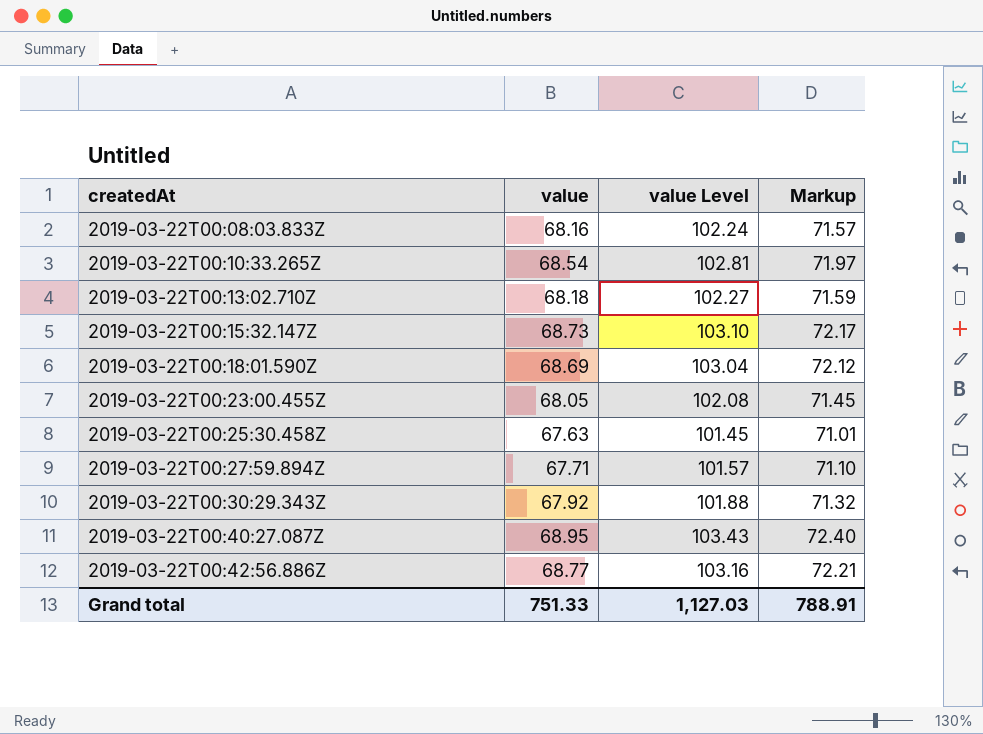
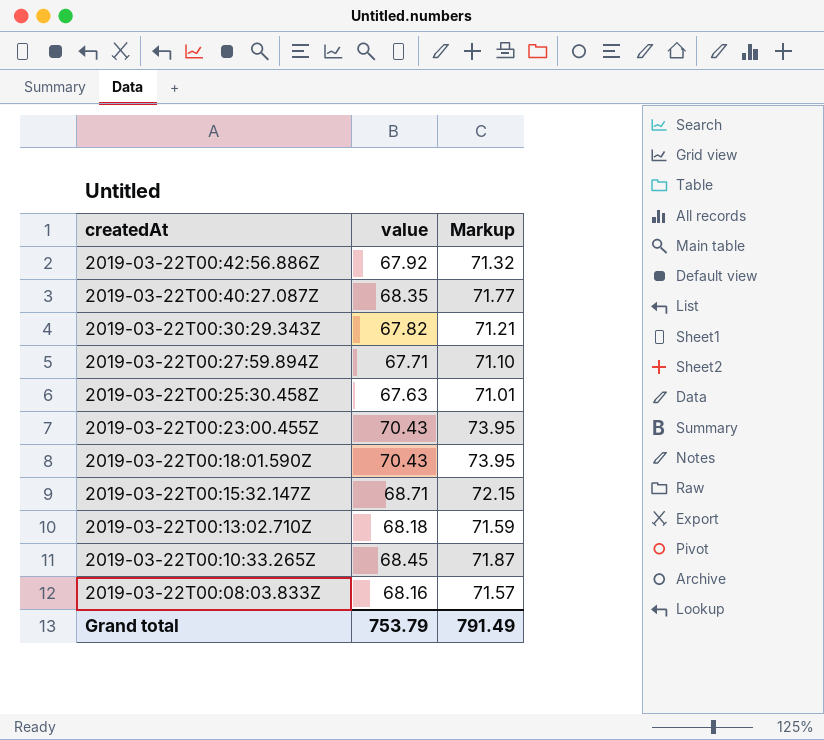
row order: createdAt ascending -> createdAt descending
column value Level | formula: [value] * 1.5 -> none
2019-03-22T00:42:56.886Z | value: 68.77 -> 67.92
2019-03-22T00:42:56.886Z | Markup: 72.21 -> 71.32
2019-03-22T00:40:27.087Z | value: 68.95 -> 68.35
2019-03-22T00:40:27.087Z | Markup: 72.40 -> 71.77
2019-03-22T00:30:29.343Z | value: 67.92 -> 67.82
2019-03-22T00:30:29.343Z | Markup: 71.32 -> 71.21
2019-03-22T00:23:00.455Z | value: 68.05 -> 70.43
2019-03-22T00:23:00.455Z | Markup: 71.45 -> 73.95
2019-03-22T00:18:01.590Z | value: 68.69 -> 70.43
2019-03-22T00:18:01.590Z | Markup: 72.12 -> 73.95
2019-03-22T00:15:32.147Z | value: 68.73 -> 68.71
2019-03-22T00:15:32.147Z | Markup: 72.17 -> 72.15
2019-03-22T00:10:33.265Z | value: 68.54 -> 68.45
2019-03-22T00:10:33.265Z | Markup: 71.97 -> 71.87
Grand total | value: 751.33 -> 753.79
Grand total | Markup: 788.91 -> 791.49

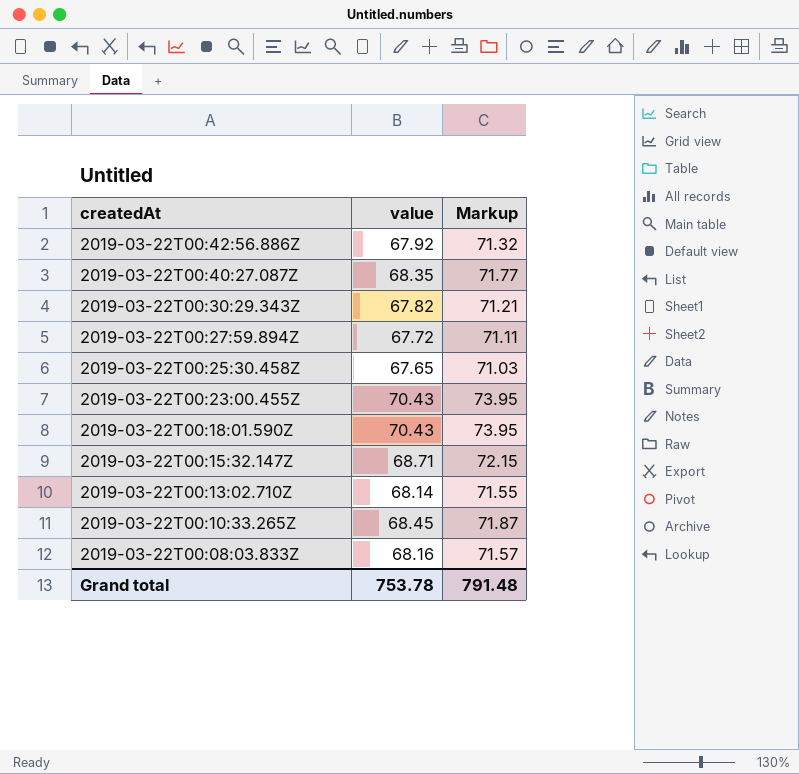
2019-03-22T00:27:59.894Z | value: 67.71 -> 67.72
2019-03-22T00:27:59.894Z | Markup: 71.10 -> 71.11
2019-03-22T00:25:30.458Z | value: 67.63 -> 67.65
2019-03-22T00:25:30.458Z | Markup: 71.01 -> 71.03
2019-03-22T00:13:02.710Z | value: 68.18 -> 68.14
2019-03-22T00:13:02.710Z | Markup: 71.59 -> 71.55
Grand total | value: 753.79 -> 753.78
Grand total | Markup: 791.49 -> 791.48

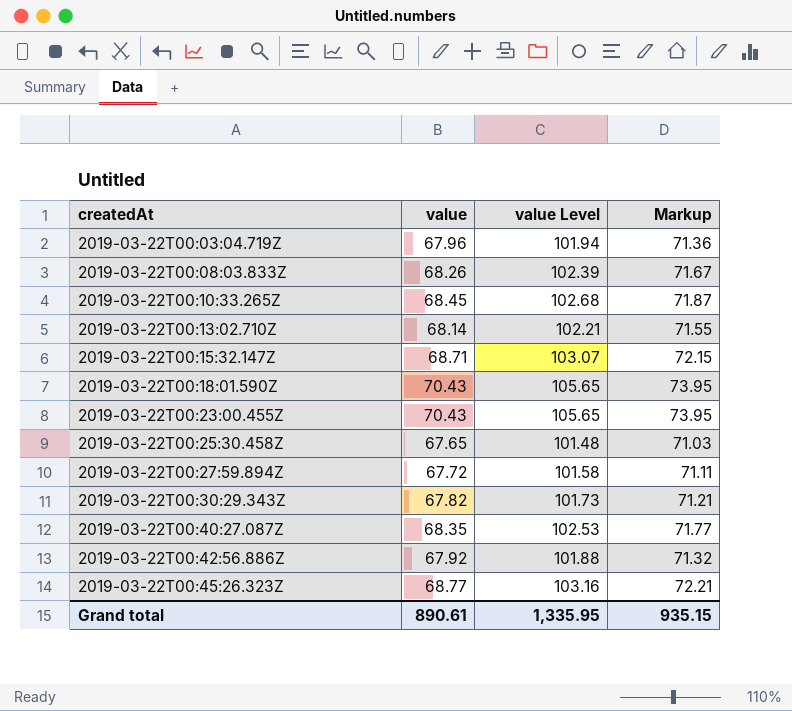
row order: createdAt descending -> createdAt ascending
column value Level | formula: none -> [value] * 1.5
row 2019-03-22T00:03:04.719Z: none -> 67.96 | 101.94 | 71.36
2019-03-22T00:08:03.833Z | value: 68.16 -> 68.26
2019-03-22T00:08:03.833Z | Markup: 71.57 -> 71.67
row 2019-03-22T00:45:26.323Z: none -> 68.77 | 103.16 | 72.21
Grand total | value: 753.78 -> 890.61
Grand total | Markup: 791.48 -> 935.15

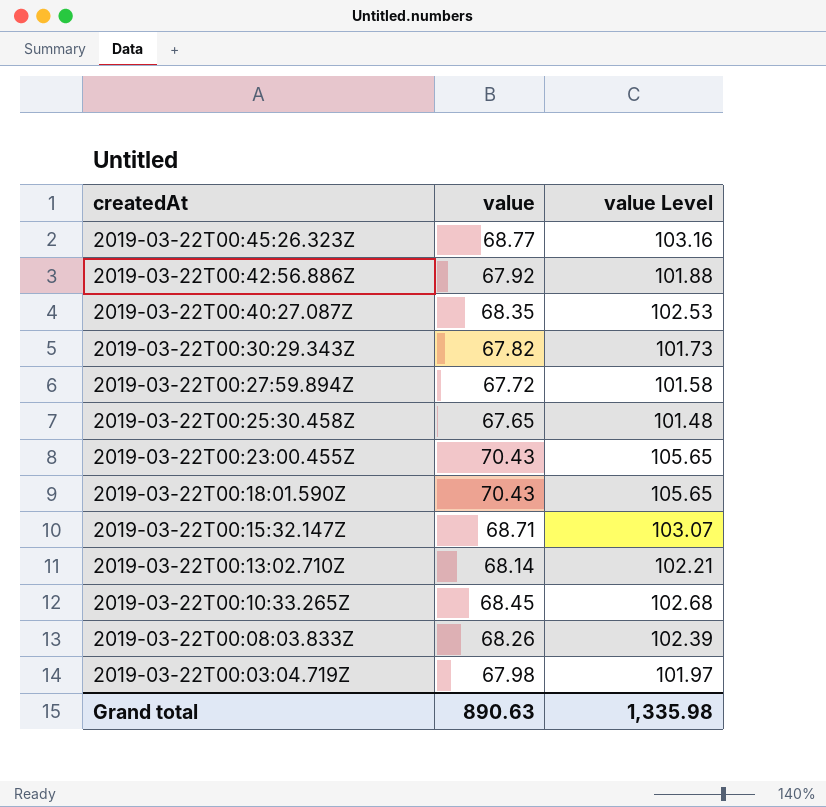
row order: createdAt ascending -> createdAt descending
column Markup | formula: [value] * 1.05 -> none
2019-03-22T00:03:04.719Z | value: 67.96 -> 67.98
2019-03-22T00:03:04.719Z | value Level: 101.94 -> 101.97
Grand total | value: 890.61 -> 890.63
Grand total | value Level: 1,335.95 -> 1,335.98

